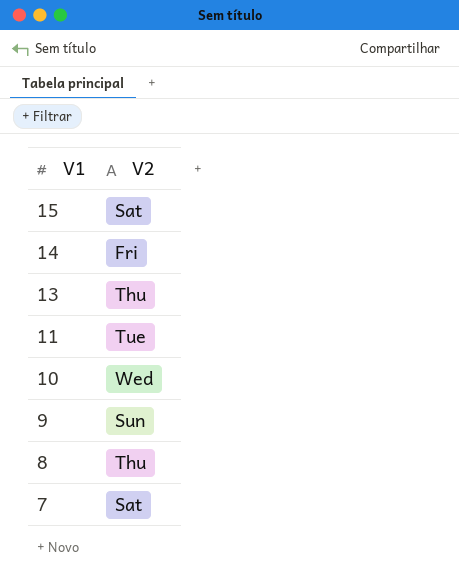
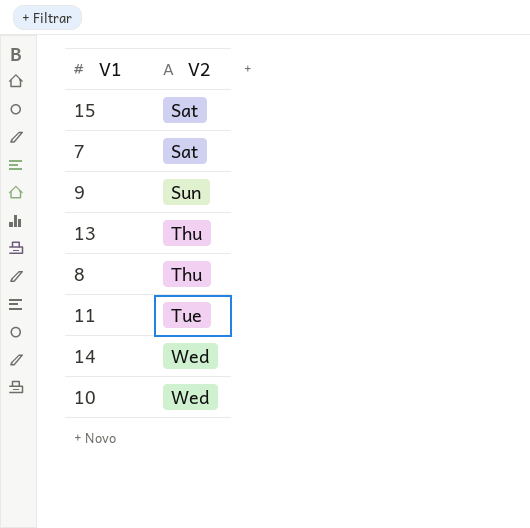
row order: V1 descending -> V2 ascending
14 | V2: Fri -> Wed

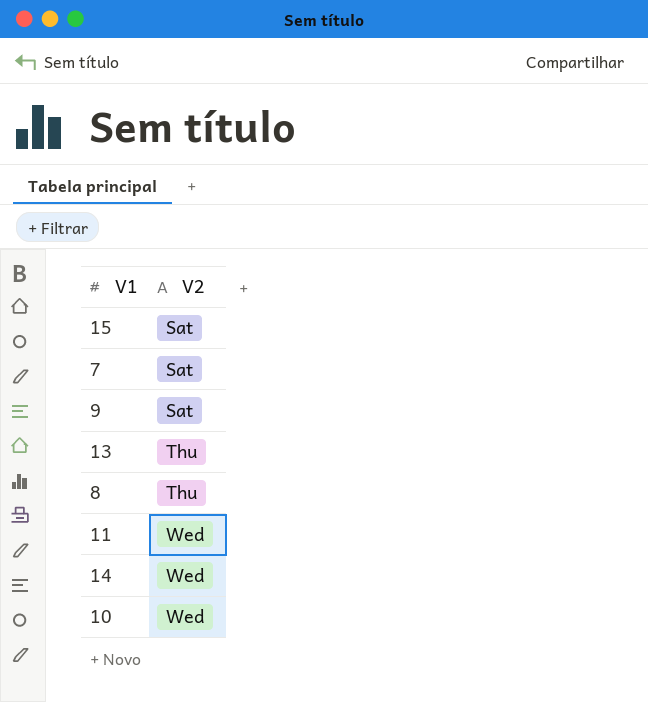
9 | V2: Sun -> Sat
11 | V2: Tue -> Wed

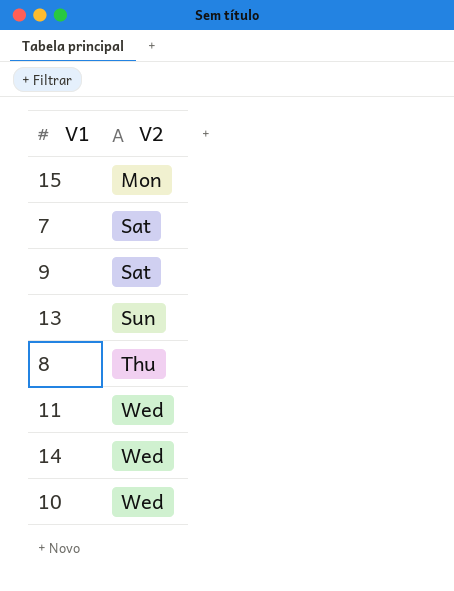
15 | V2: Sat -> Mon
13 | V2: Thu -> Sun

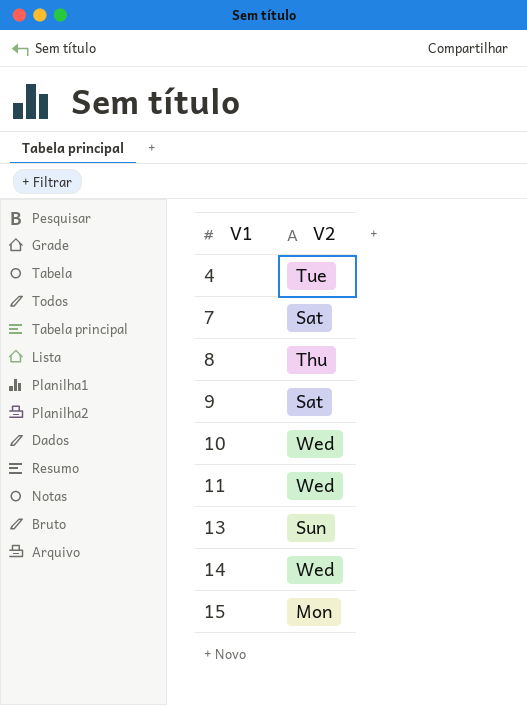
row order: V2 ascending -> V1 ascending
row 4: none -> Tue

